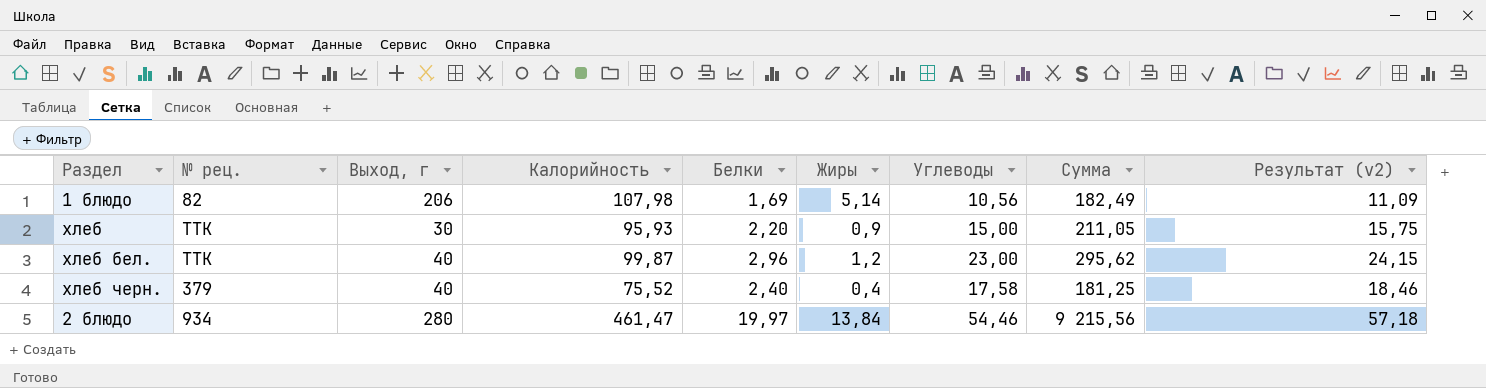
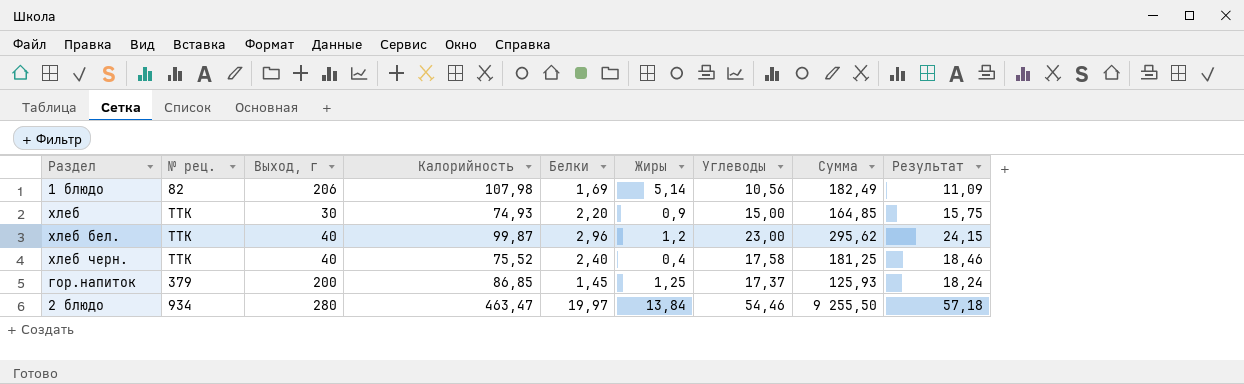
column name: Результат (v2) -> Результат
хлеб | Калорийность: 95,93 -> 74,93
хлеб | Сумма: 211,05 -> 164,85
хлеб черн. | № рец.: 379 -> ТТК
row гор.напиток: none -> 379 | 200 | 86,85 | 1,45 | 1,25 | 17,37 | 125,93 | 18,24
2 блюдо | Калорийность: 461,47 -> 463,47
2 блюдо | Сумма: 9 215,56 -> 9 255,50

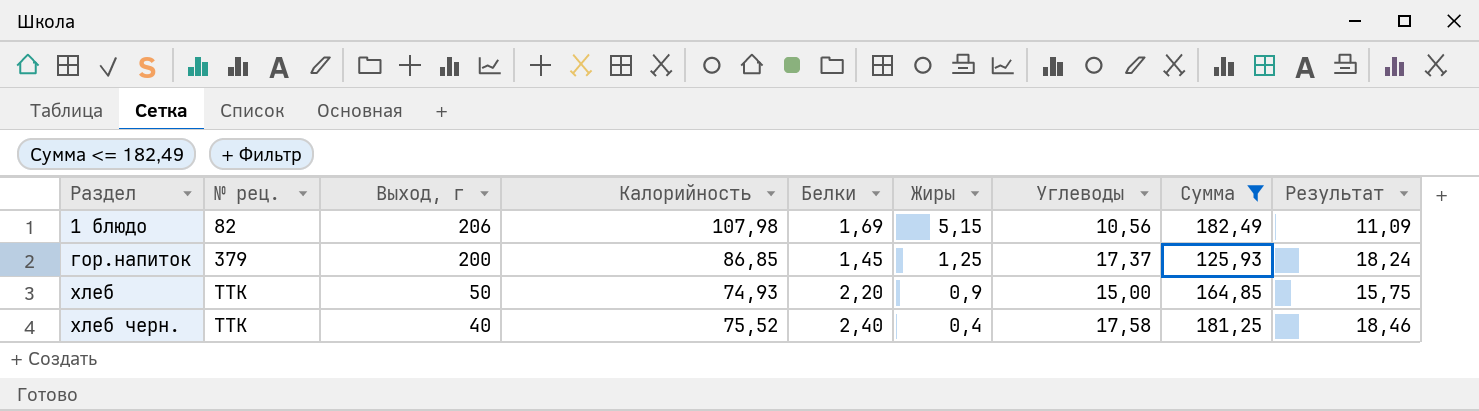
filter: none -> Сумма <= 182,49
row order: none -> Раздел ascending
1 блюдо | Жиры: 5,14 -> 5,15
хлеб | Выход, г: 30 -> 50

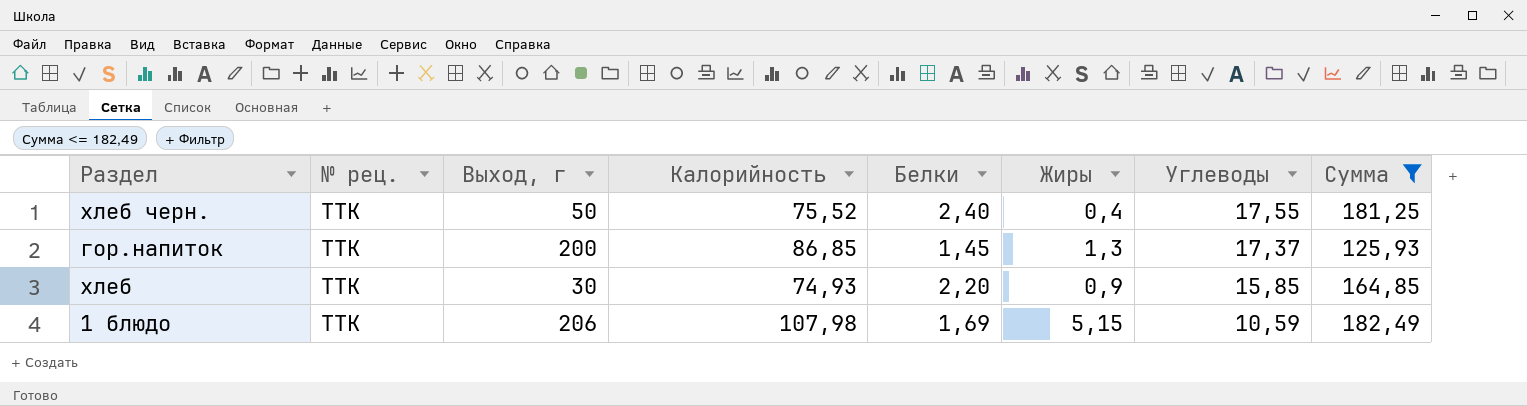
row order: Раздел ascending -> Углеводы descending
column Результат | formula: [Углеводы] * 1,05 -> none
хлеб черн. | Выход, г: 40 -> 50
хлеб черн. | Углеводы: 17,58 -> 17,55
гор.напиток | № рец.: 379 -> ТТК
гор.напиток | Жиры: 1,25 -> 1,3
хлеб | Выход, г: 50 -> 30
хлеб | Углеводы: 15,00 -> 15,85
1 блюдо | № рец.: 82 -> ТТК
1 блюдо | Углеводы: 10,56 -> 10,59

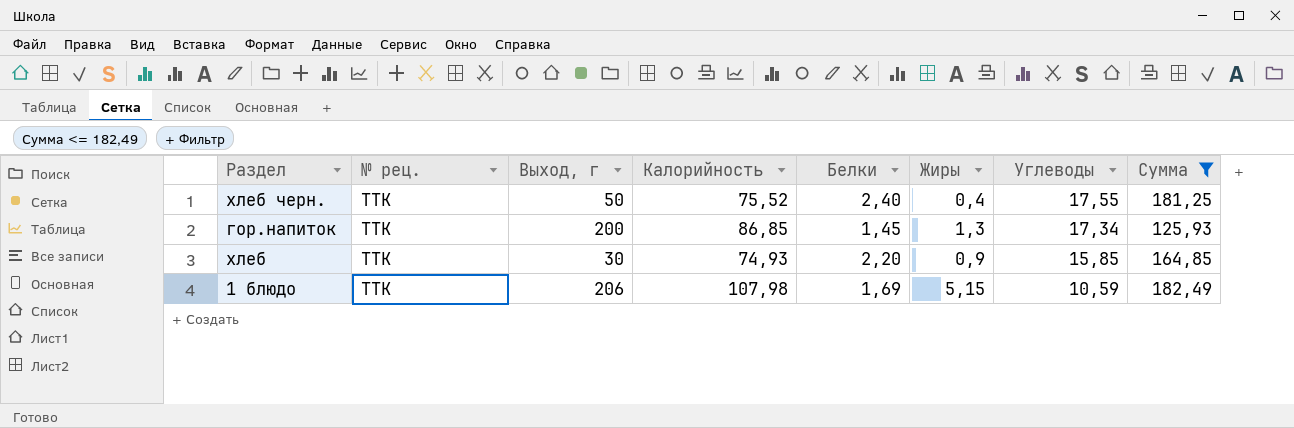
гор.напиток | Углеводы: 17,37 -> 17,34

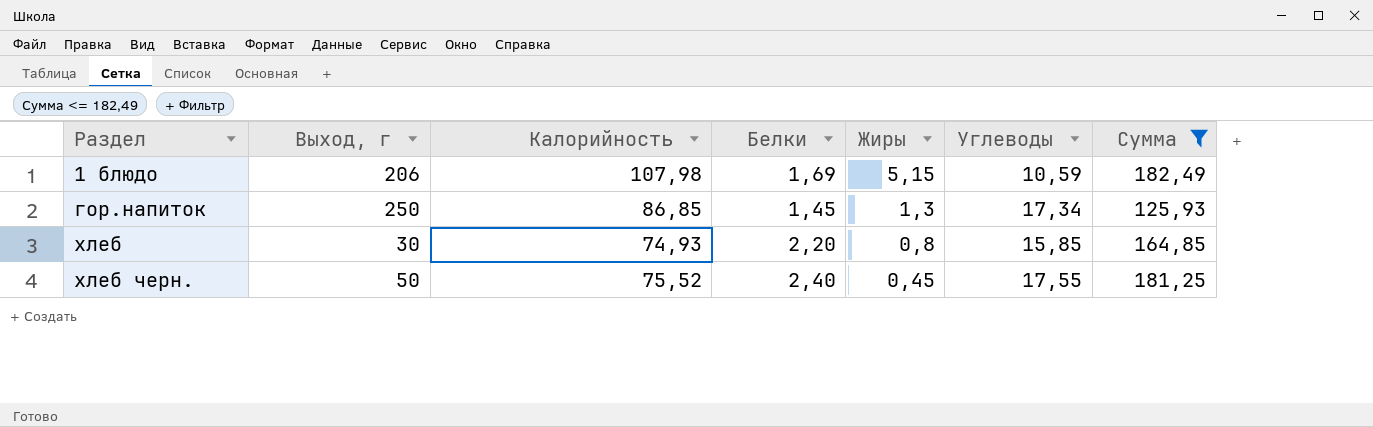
row order: Углеводы descending -> Раздел ascending
column № рец. | position: 2 -> none
гор.напиток | Выход, г: 200 -> 250
хлеб | Жиры: 0,9 -> 0,8
хлеб черн. | Жиры: 0,4 -> 0,45

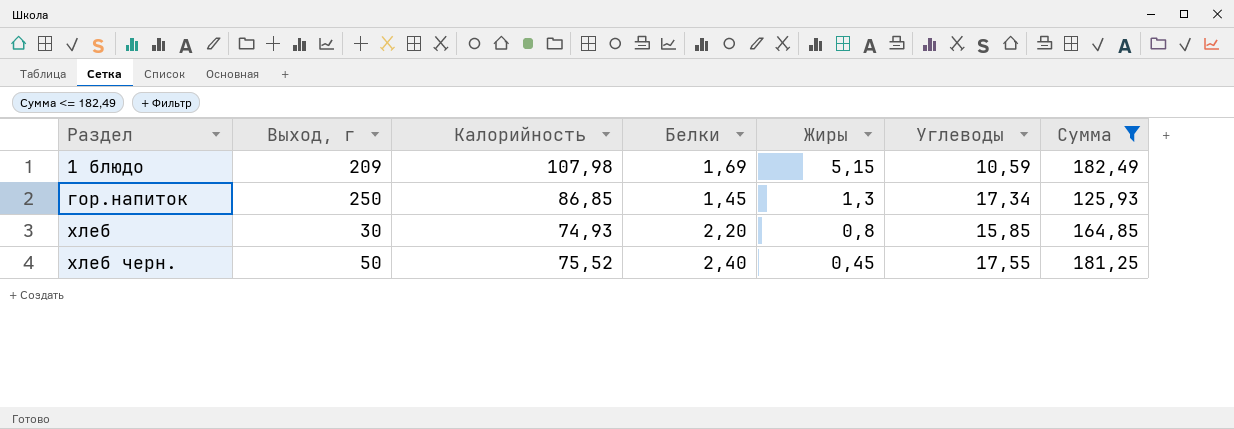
1 блюдо | Выход, г: 206 -> 209

